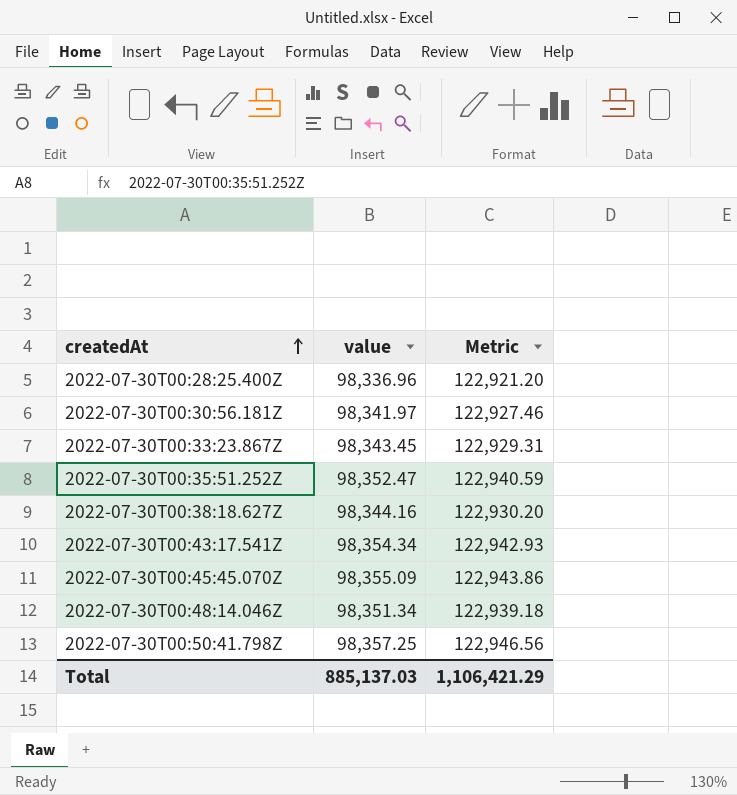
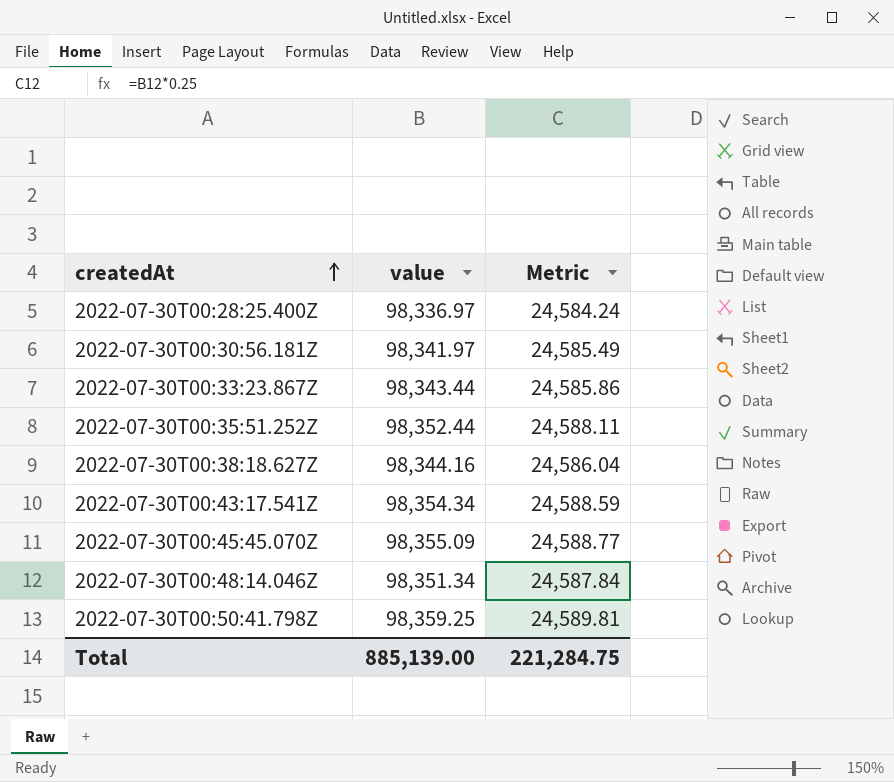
column Metric | formula: [value] * 1.25 -> [value] * 0.25
2022-07-30T00:28:25.400Z | value: 98,336.96 -> 98,336.97
2022-07-30T00:33:23.867Z | value: 98,343.45 -> 98,343.44
2022-07-30T00:35:51.252Z | value: 98,352.47 -> 98,352.44
2022-07-30T00:50:41.798Z | value: 98,357.25 -> 98,359.25
Total | value: 885,137.03 -> 885,139.00
Total | Metric: 1,106,421.29 -> 221,284.75

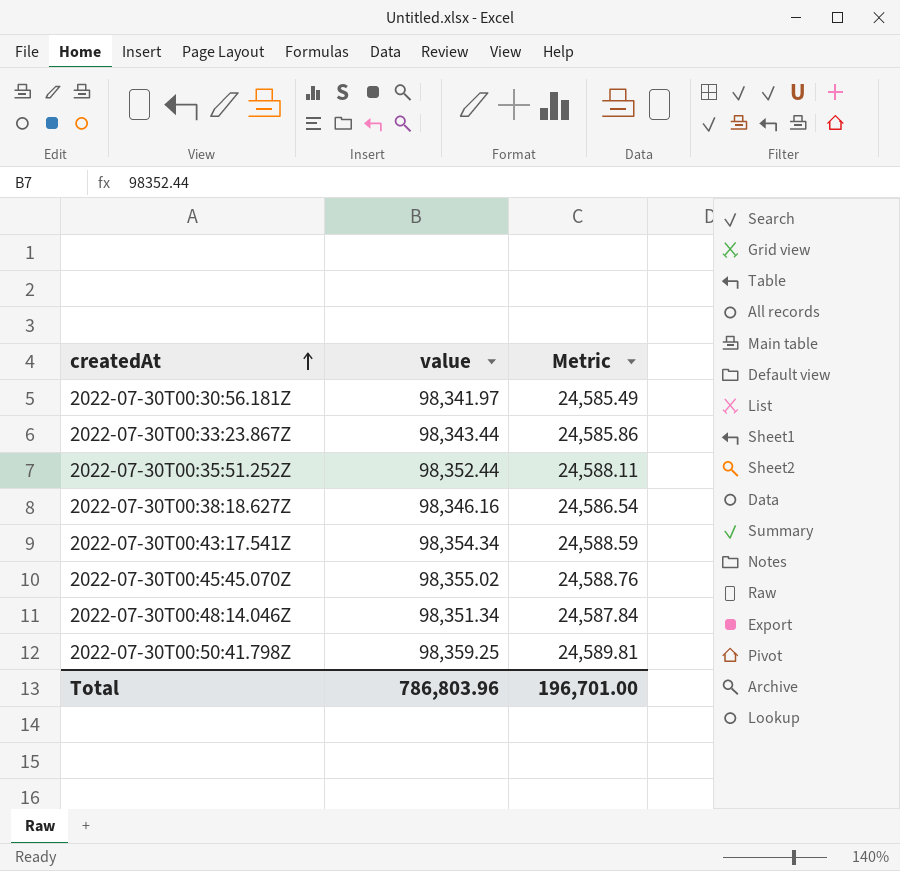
row 2022-07-30T00:28:25.400Z: 98,336.97 | 24,584.24 -> none
2022-07-30T00:38:18.627Z | value: 98,344.16 -> 98,346.16
2022-07-30T00:38:18.627Z | Metric: 24,586.04 -> 24,586.54
2022-07-30T00:45:45.070Z | value: 98,355.09 -> 98,355.02
2022-07-30T00:45:45.070Z | Metric: 24,588.77 -> 24,588.76
Total | value: 885,139.00 -> 786,803.96
Total | Metric: 221,284.75 -> 196,701.00

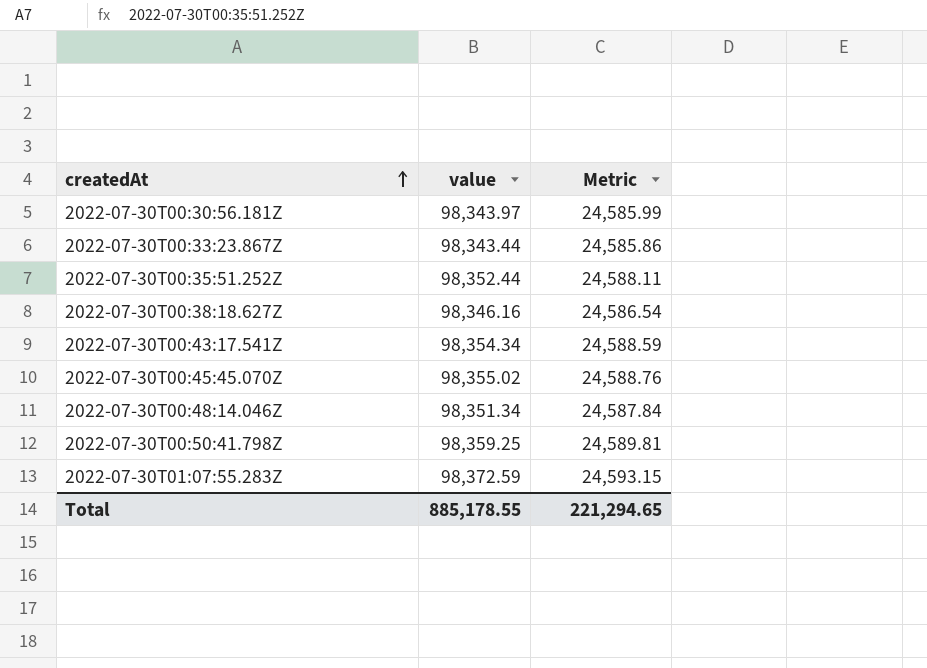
2022-07-30T00:30:56.181Z | value: 98,341.97 -> 98,343.97
2022-07-30T00:30:56.181Z | Metric: 24,585.49 -> 24,585.99
row 2022-07-30T01:07:55.283Z: none -> 98,372.59 | 24,593.15
Total | value: 786,803.96 -> 885,178.55
Total | Metric: 196,701.00 -> 221,294.65

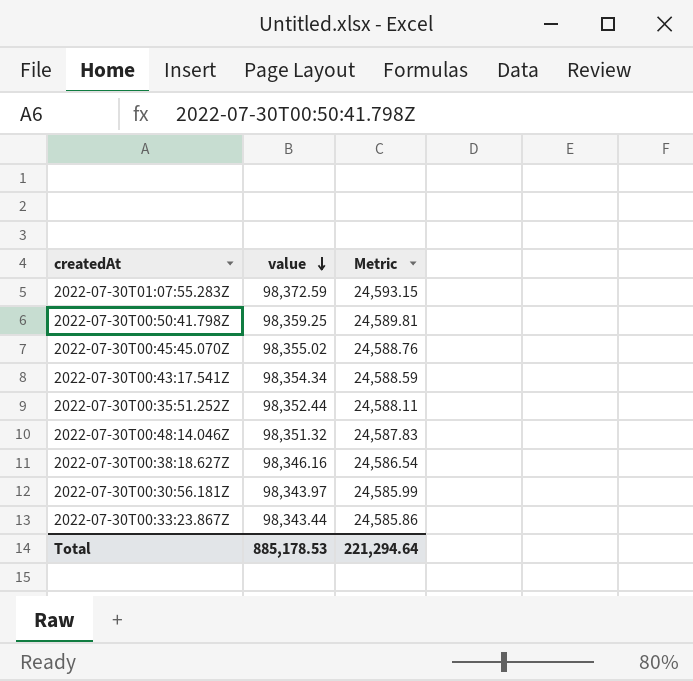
row order: createdAt ascending -> value descending
2022-07-30T00:48:14.046Z | value: 98,351.34 -> 98,351.32
2022-07-30T00:48:14.046Z | Metric: 24,587.84 -> 24,587.83
Total | value: 885,178.55 -> 885,178.53
Total | Metric: 221,294.65 -> 221,294.64

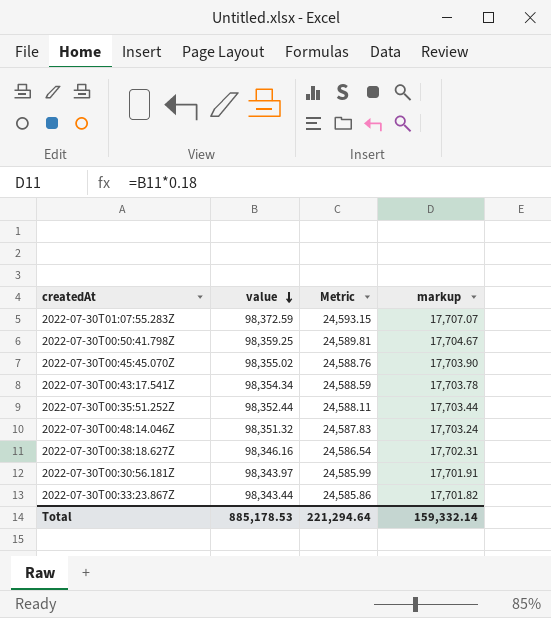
column markup | formula: none -> [value] * 0.18

